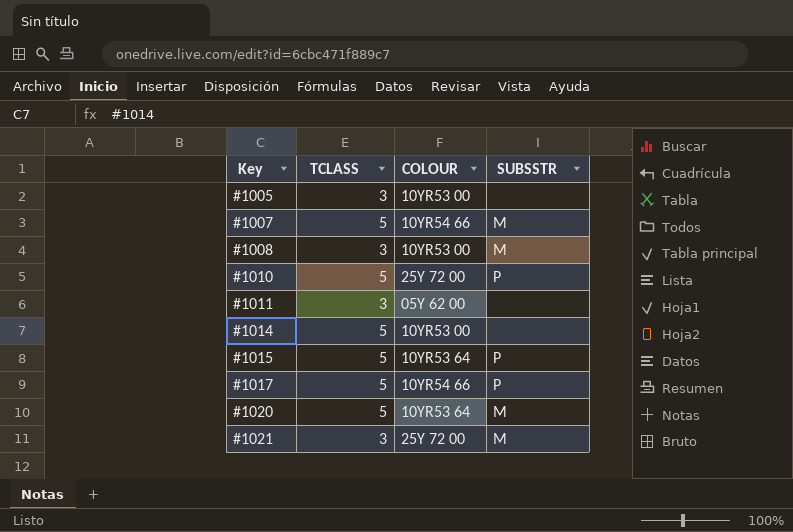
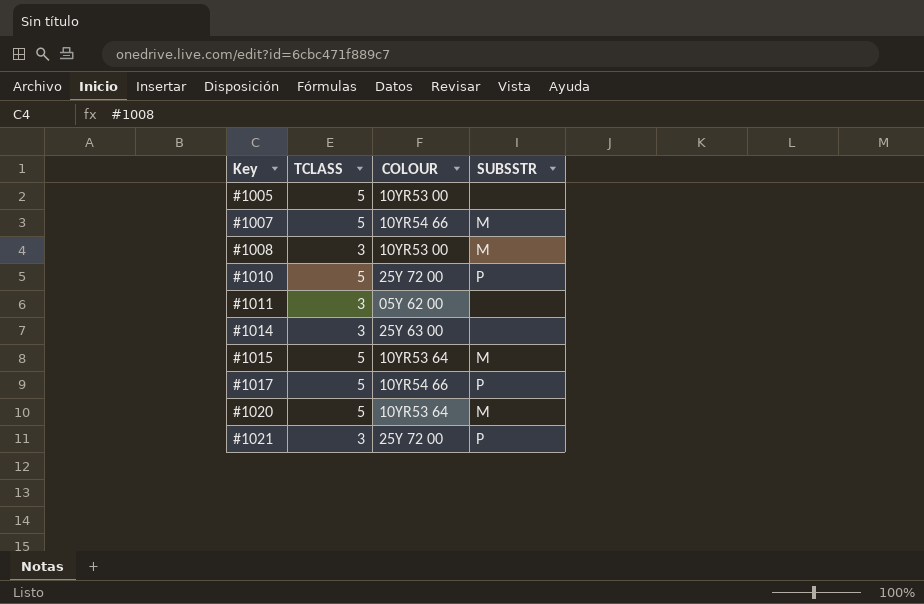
#1005 | TCLASS: 3 -> 5
#1014 | TCLASS: 5 -> 3
#1014 | COLOUR: 10YR53 00 -> 25Y 63 00
#1015 | SUBSSTR: P -> M
#1021 | SUBSSTR: M -> P

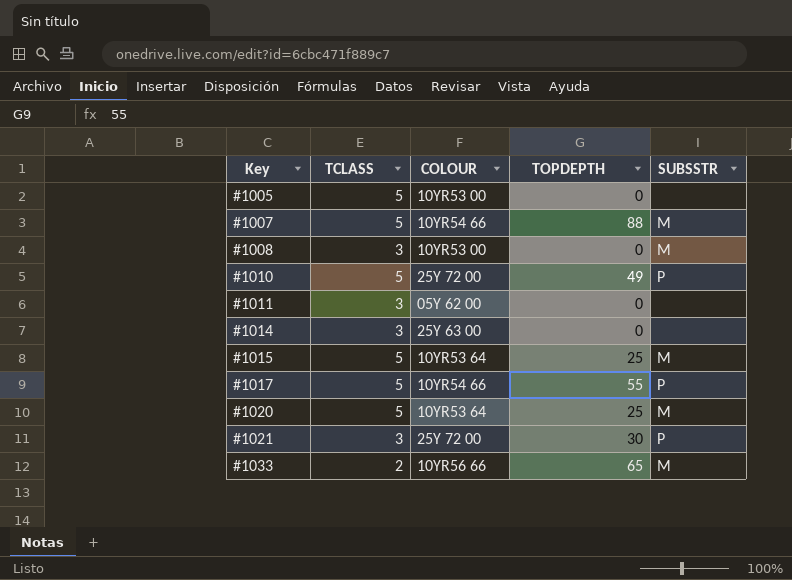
column TOPDEPTH | position: none -> 4
row #1033: none -> 2 | 10YR56 66 | 65 | M

